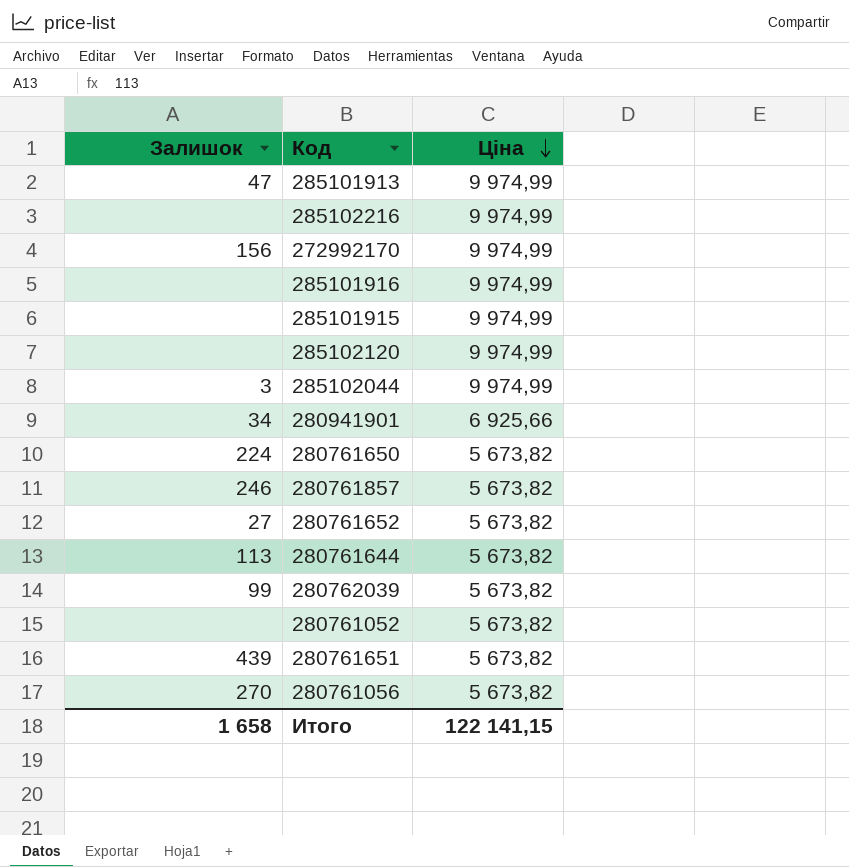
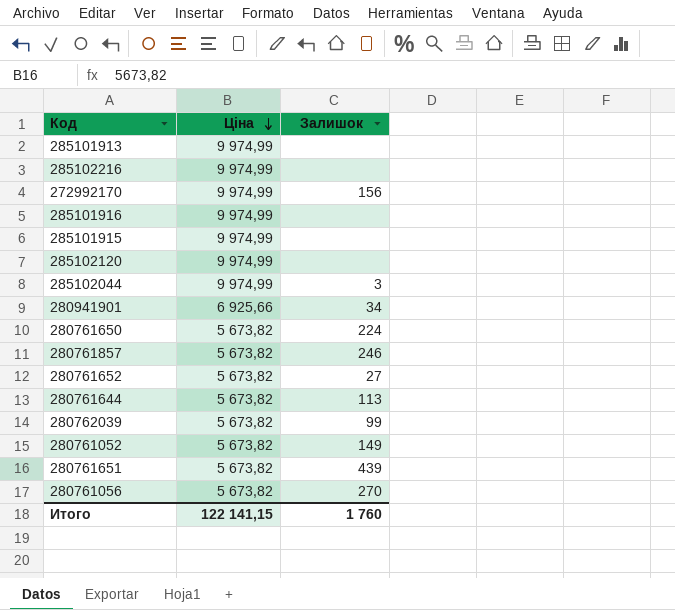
column Залишок | position: 1 -> 3
285101913 | Залишок: 47 -> none
280761052 | Залишок: none -> 149
Итого | Залишок: 1 658 -> 1 760

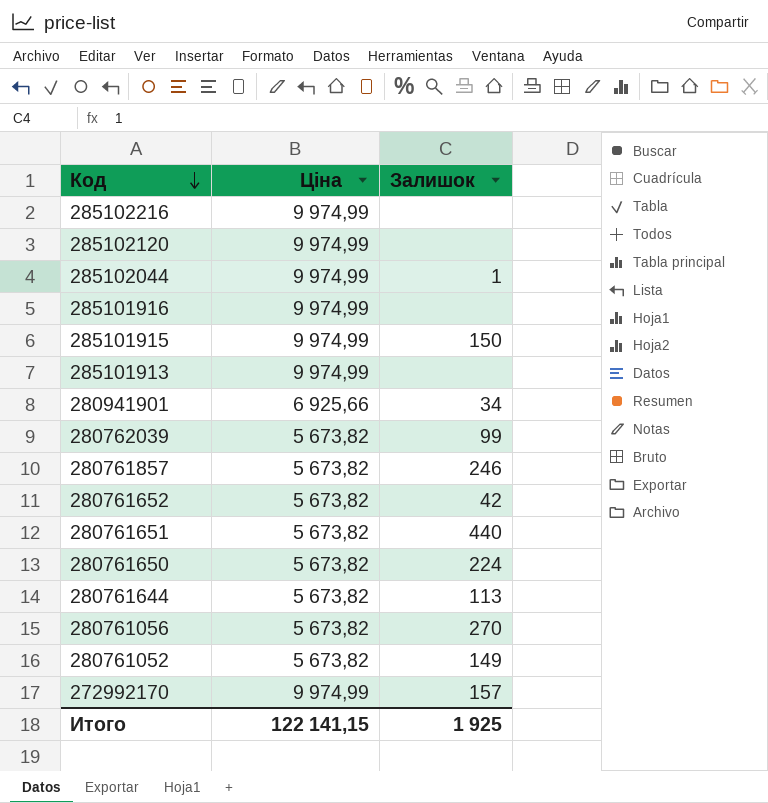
row order: Ціна descending -> Код descending
285102044 | Залишок: 3 -> 1
285101915 | Залишок: none -> 150
280761652 | Залишок: 27 -> 42
280761651 | Залишок: 439 -> 440
272992170 | Залишок: 156 -> 157
Итого | Залишок: 1 760 -> 1 925

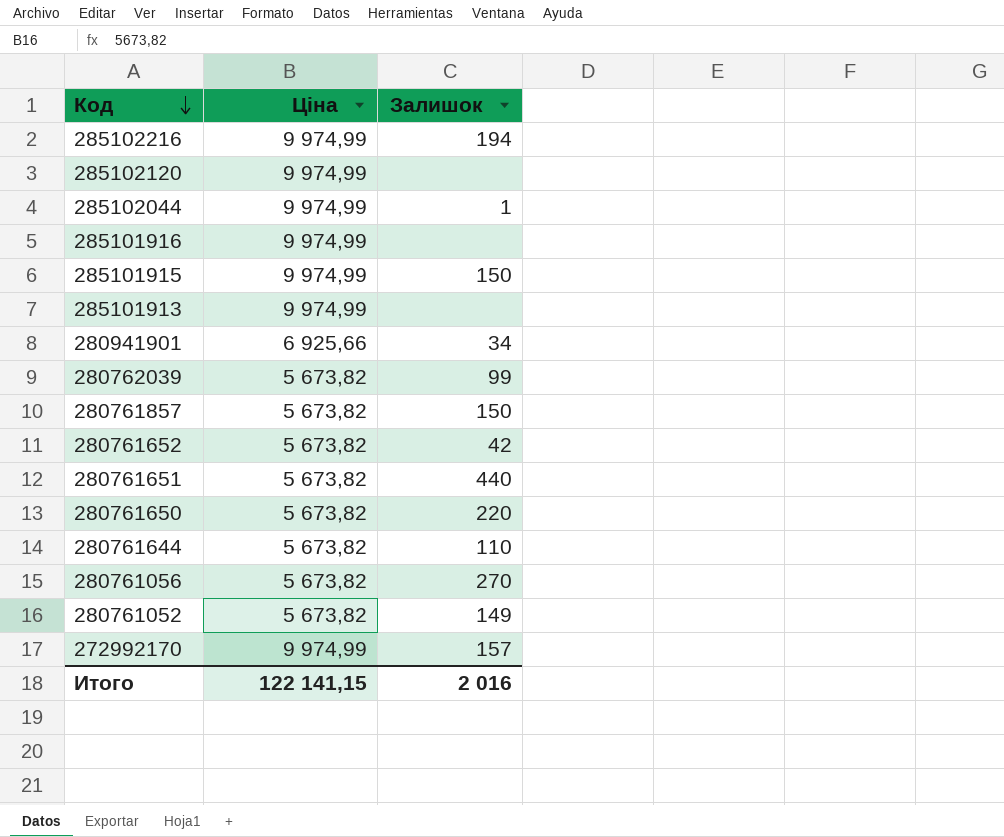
285102216 | Залишок: none -> 194
280761857 | Залишок: 246 -> 150
280761650 | Залишок: 224 -> 220
280761644 | Залишок: 113 -> 110
Итого | Залишок: 1 925 -> 2 016

